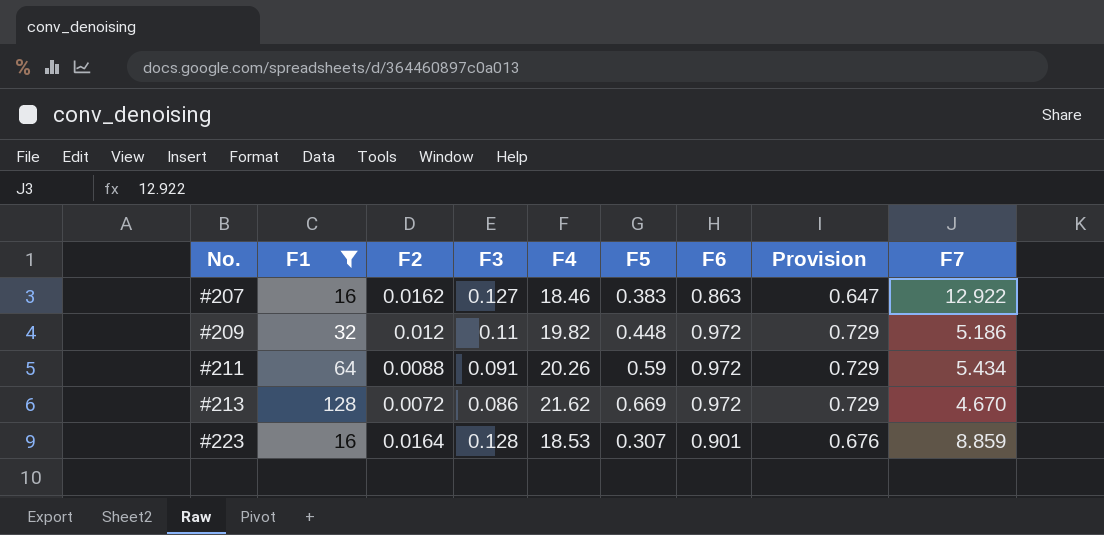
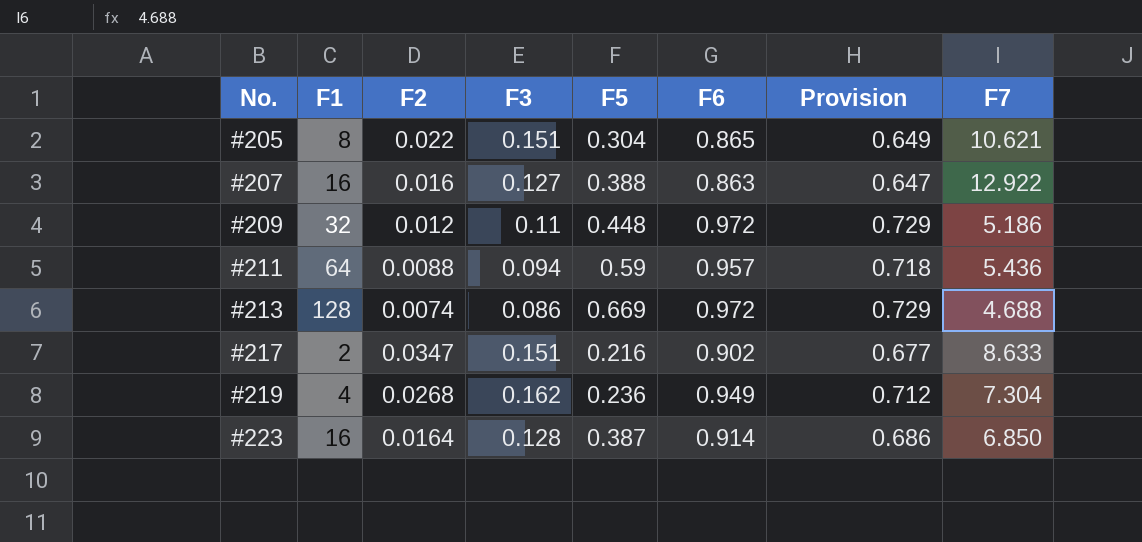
filter: F1 >= 16 -> none
column F4 | position: 5 -> none
#207 | F2: 0.0162 -> 0.016
#207 | F5: 0.383 -> 0.388
#211 | F3: 0.091 -> 0.094
#211 | F6: 0.972 -> 0.957
#211 | Provision: 0.729 -> 0.718
#211 | F7: 5.434 -> 5.436
#213 | F2: 0.0072 -> 0.0074
#213 | F7: 4.670 -> 4.688
#223 | F5: 0.307 -> 0.387
#223 | F6: 0.901 -> 0.914
#223 | Provision: 0.676 -> 0.686
#223 | F7: 8.859 -> 6.850

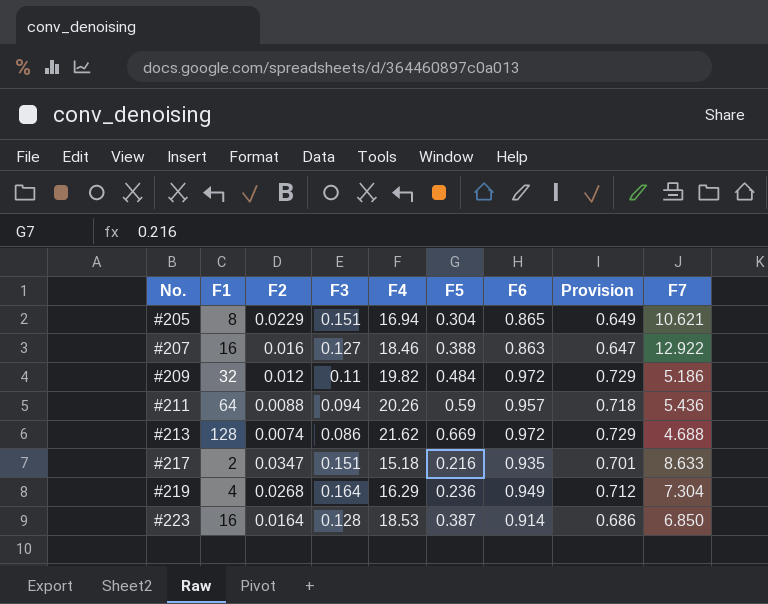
column F4 | position: none -> 5
#205 | F2: 0.022 -> 0.0229
#209 | F5: 0.448 -> 0.484
#217 | F6: 0.902 -> 0.935
#217 | Provision: 0.677 -> 0.701
#219 | F3: 0.162 -> 0.164

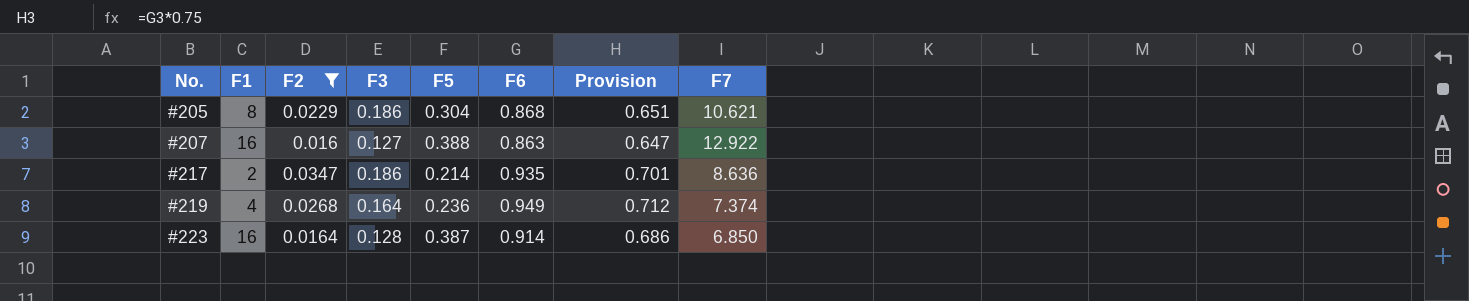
filter: none -> F2 >= 0.016
column F4 | position: 5 -> none
#205 | F3: 0.151 -> 0.186
#205 | F6: 0.865 -> 0.868
#205 | Provision: 0.649 -> 0.651
#217 | F3: 0.151 -> 0.186
#217 | F5: 0.216 -> 0.214
#217 | F7: 8.633 -> 8.636
#219 | F7: 7.304 -> 7.374

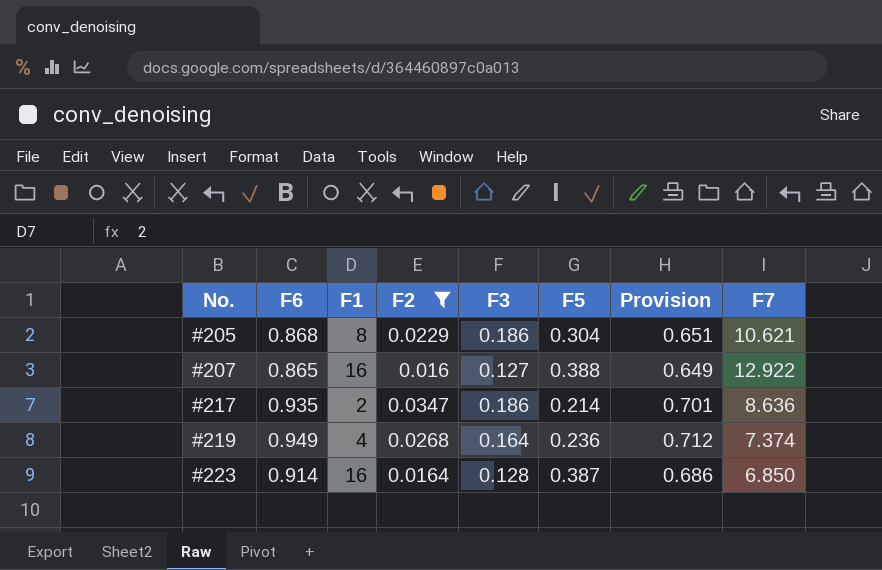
column F6 | position: 6 -> 2
#207 | F6: 0.863 -> 0.865
#207 | Provision: 0.647 -> 0.649

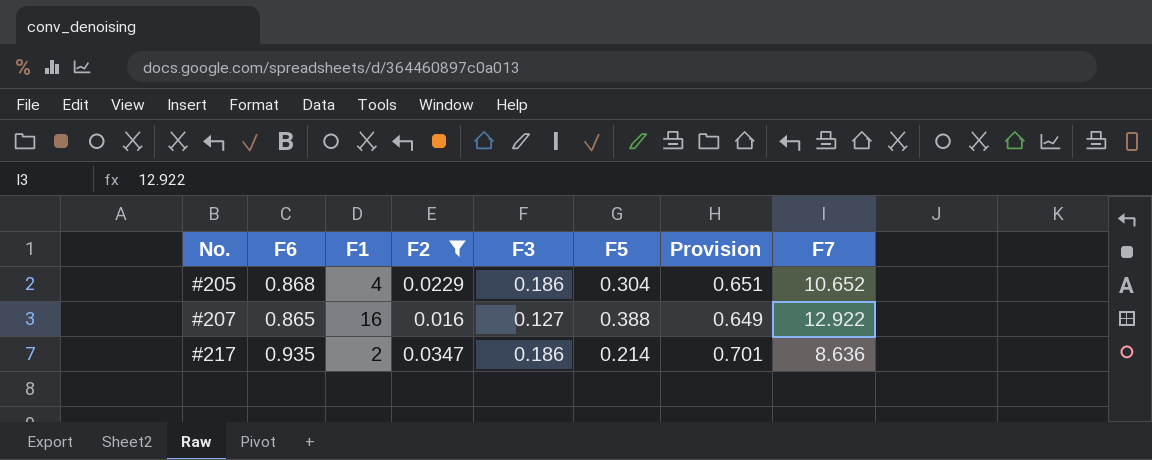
row #219: 0.949 | 4 | 0.0268 | 0.164 | 0.236 | 0.712 | 7.374 -> none
row #223: 0.914 | 16 | 0.0164 | 0.128 | 0.387 | 0.686 | 6.850 -> none
#205 | F1: 8 -> 4
#205 | F7: 10.621 -> 10.652

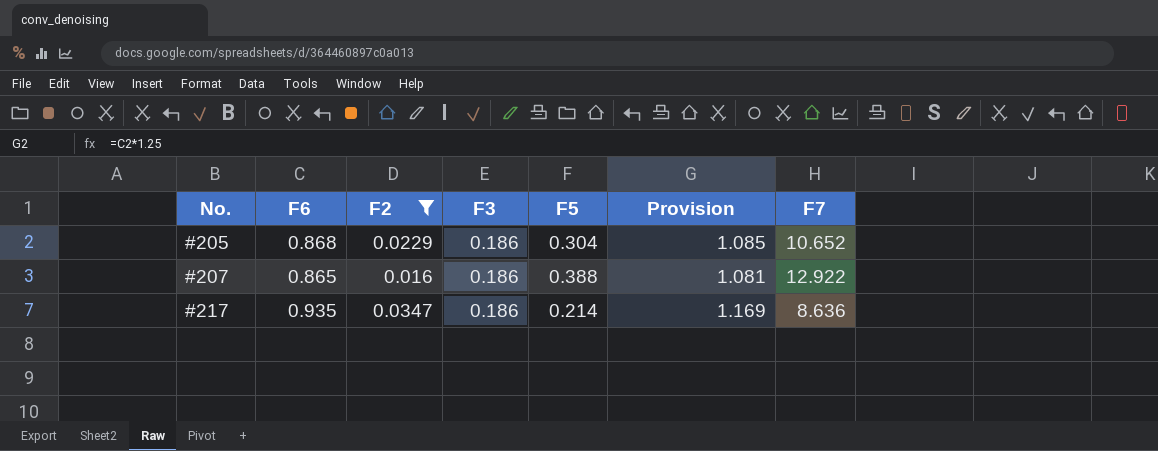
column F1 | position: 3 -> none
column Provision | formula: [F6] * 0.75 -> [F6] * 1.25
#207 | F3: 0.127 -> 0.186

